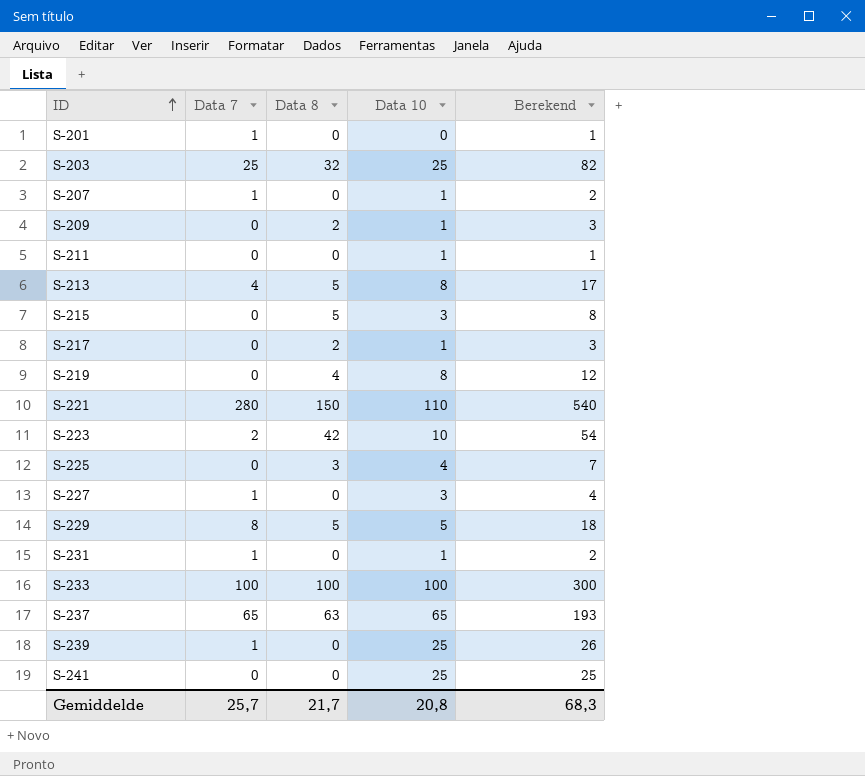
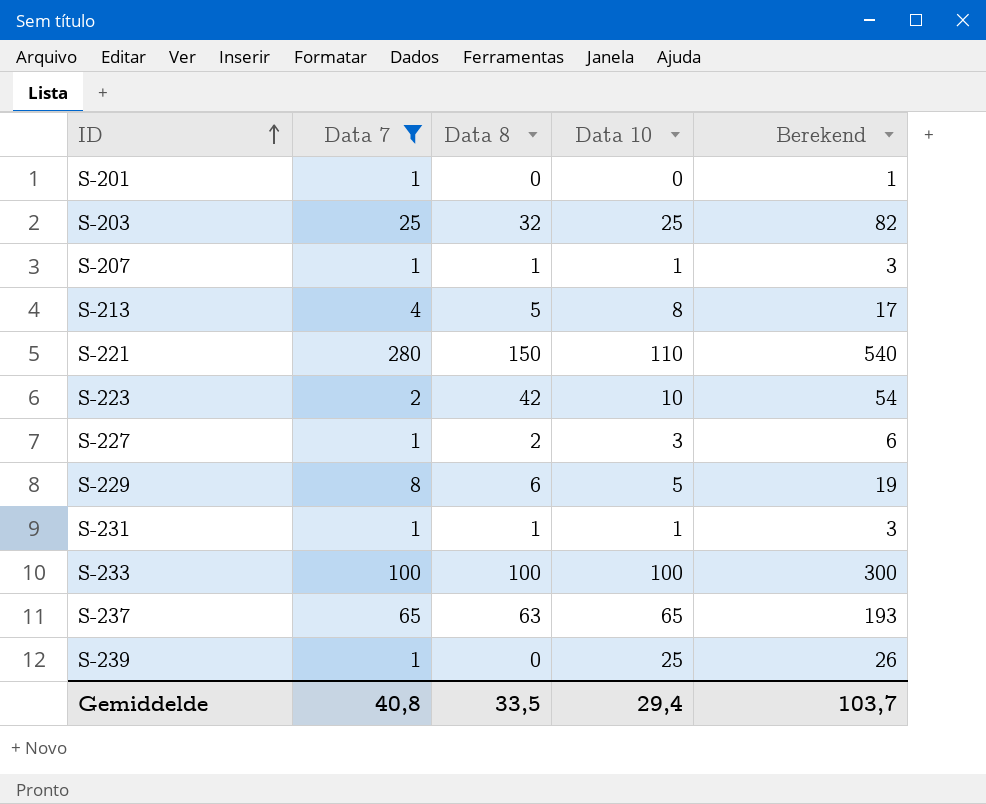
filter: none -> Data 7 != 0
S-207 | Data 8: 0 -> 1
S-207 | Berekend: 2 -> 3
S-227 | Data 8: 0 -> 2
S-227 | Berekend: 4 -> 6
S-229 | Data 8: 5 -> 6
S-229 | Berekend: 18 -> 19
S-231 | Data 8: 0 -> 1
S-231 | Berekend: 2 -> 3
Gemiddelde | Data 7: 25,7 -> 40,8
Gemiddelde | Data 8: 21,7 -> 33,5
Gemiddelde | Data 10: 20,8 -> 29,4
Gemiddelde | Berekend: 68,3 -> 103,7

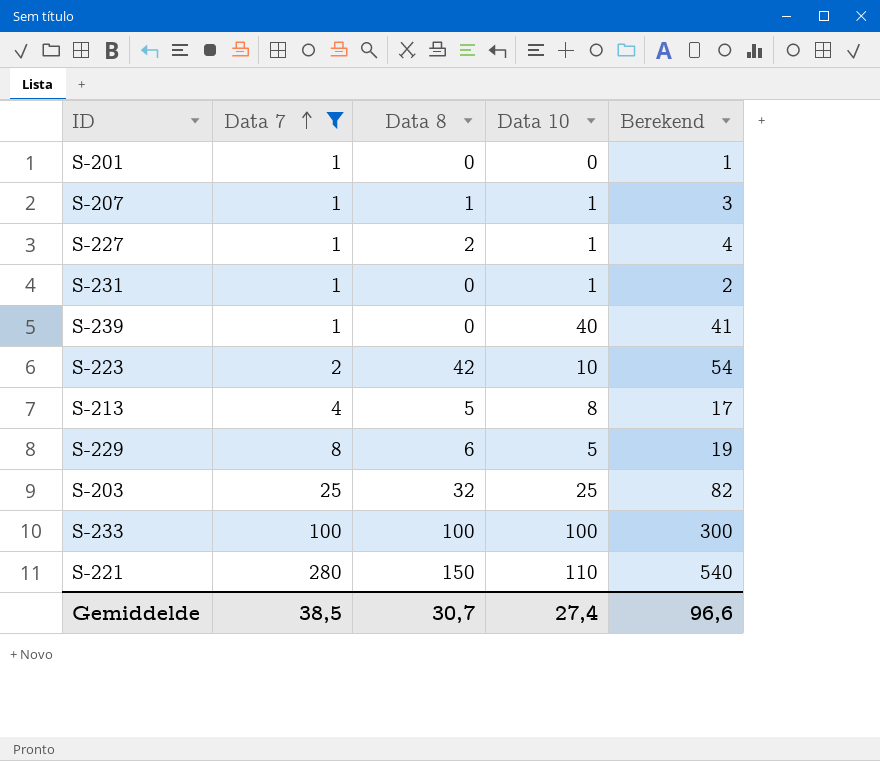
row order: ID ascending -> Data 7 ascending
row S-237: 65 | 63 | 65 | 193 -> none
S-227 | Data 10: 3 -> 1
S-227 | Berekend: 6 -> 4
S-231 | Data 8: 1 -> 0
S-231 | Berekend: 3 -> 2
S-239 | Data 10: 25 -> 40
S-239 | Berekend: 26 -> 41
Gemiddelde | Data 7: 40,8 -> 38,5
Gemiddelde | Data 8: 33,5 -> 30,7
Gemiddelde | Data 10: 29,4 -> 27,4
Gemiddelde | Berekend: 103,7 -> 96,6

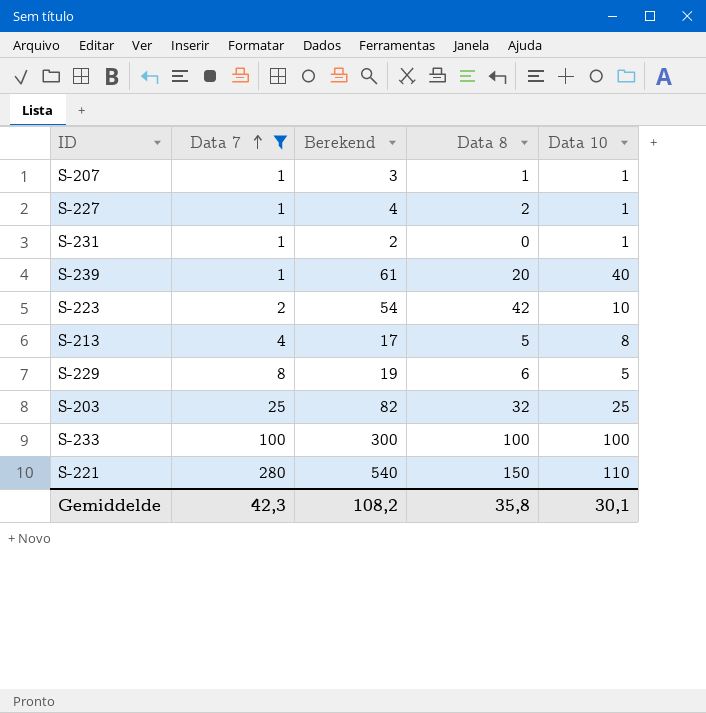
column Berekend | position: 5 -> 3
row S-201: 1 | 0 | 0 | 1 -> none
S-239 | Berekend: 41 -> 61
S-239 | Data 8: 0 -> 20
Gemiddelde | Data 7: 38,5 -> 42,3
Gemiddelde | Berekend: 96,6 -> 108,2
Gemiddelde | Data 8: 30,7 -> 35,8
Gemiddelde | Data 10: 27,4 -> 30,1

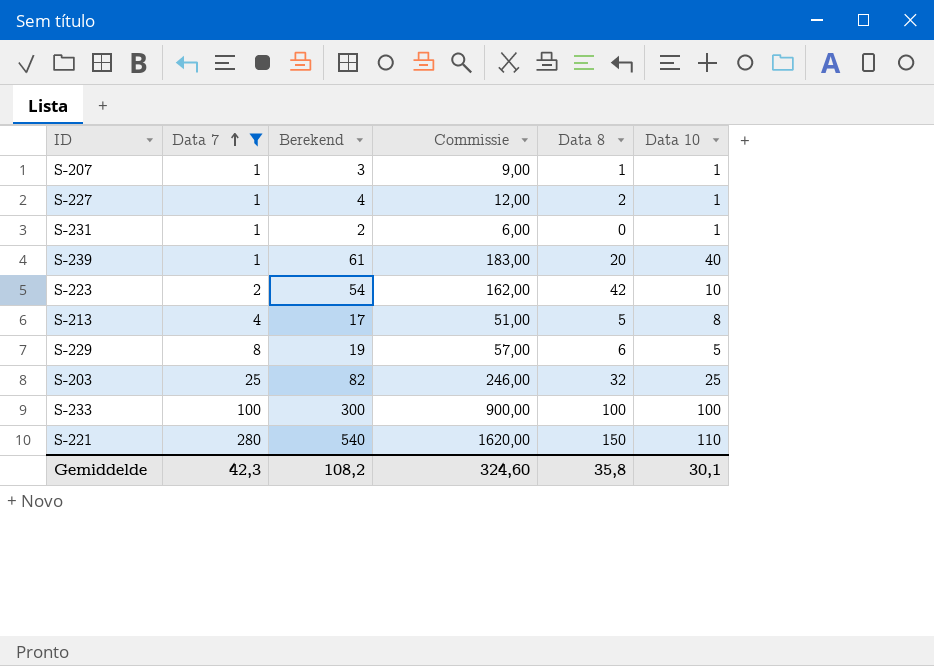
column Commissie | formula: none -> [Berekend] * 3

